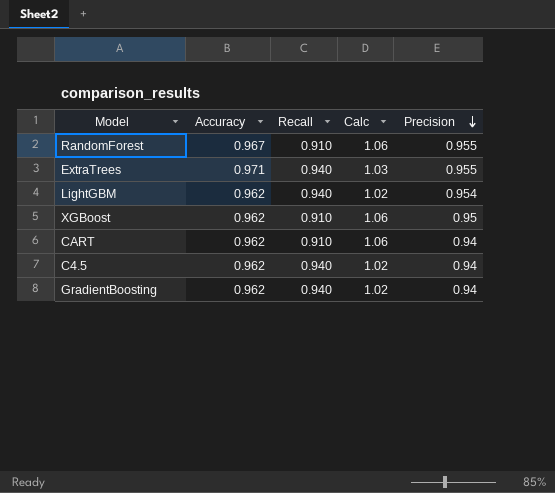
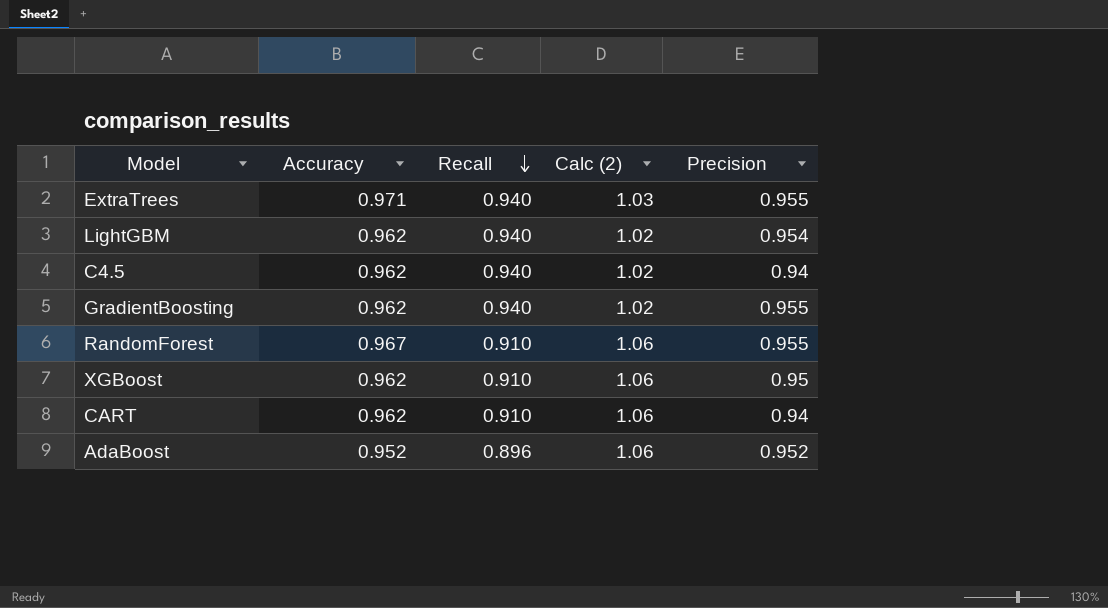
row order: Precision descending -> Recall descending
column name: Calc -> Calc (2)
GradientBoosting | Precision: 0.94 -> 0.955
row AdaBoost: none -> 0.952 | 0.896 | 1.06 | 0.952

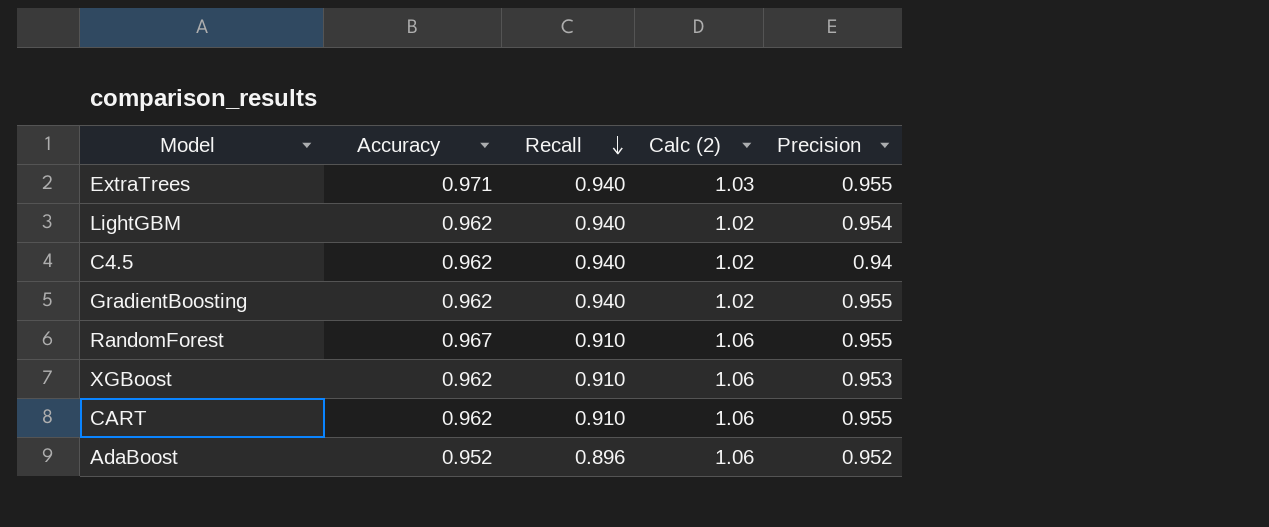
XGBoost | Precision: 0.95 -> 0.953
CART | Precision: 0.94 -> 0.955

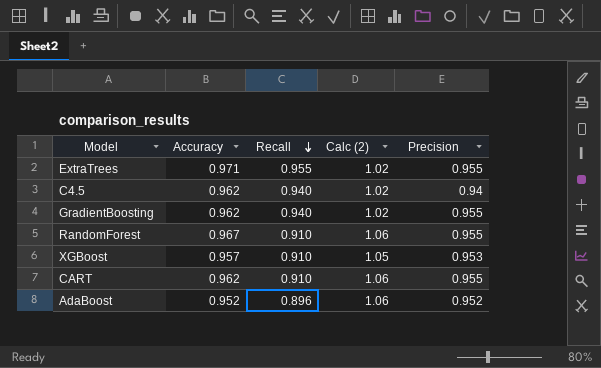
row LightGBM: 0.962 | 0.940 | 1.02 | 0.954 -> none
ExtraTrees | Recall: 0.940 -> 0.955
ExtraTrees | Calc (2): 1.03 -> 1.02
XGBoost | Accuracy: 0.962 -> 0.957
XGBoost | Calc (2): 1.06 -> 1.05

